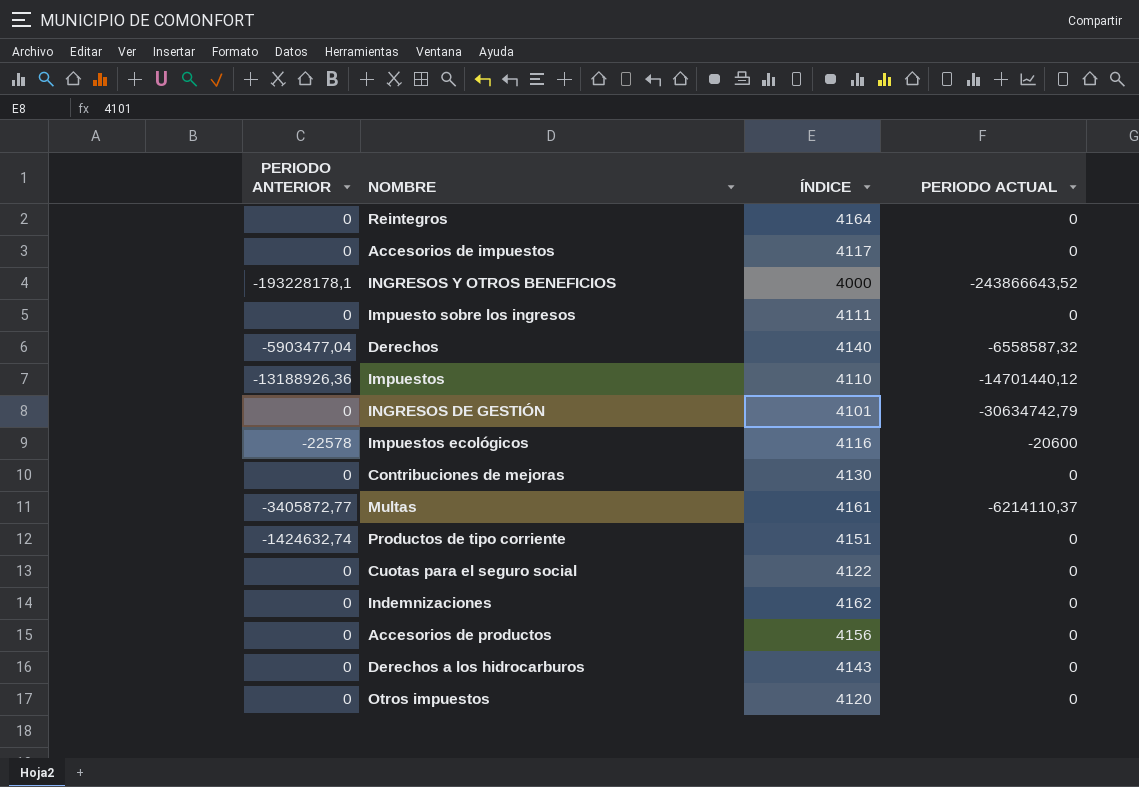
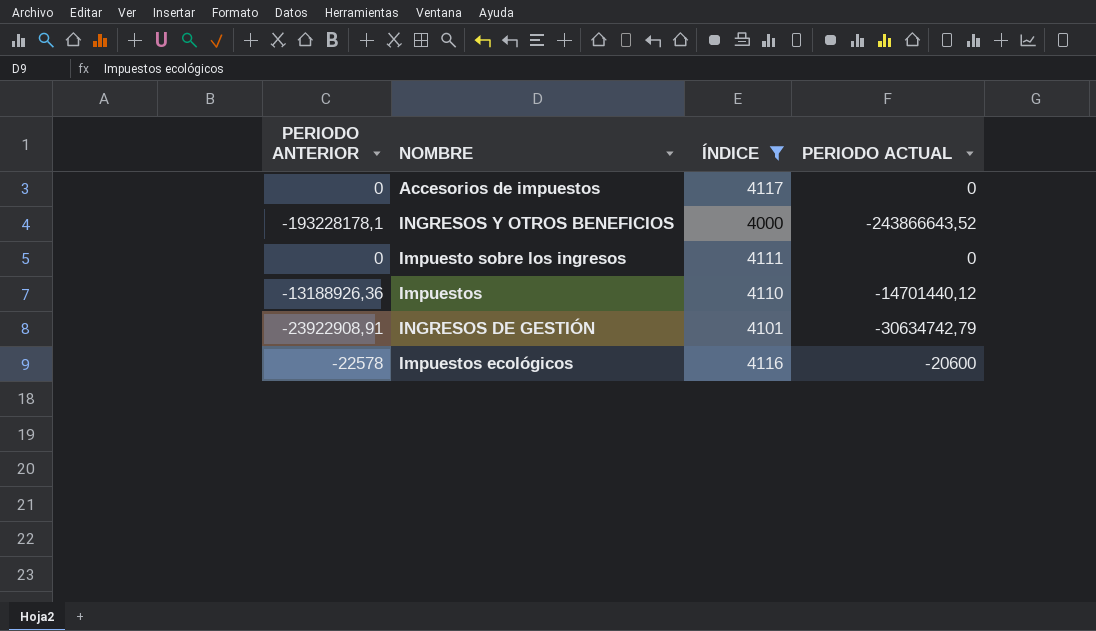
filter: none -> ÍNDICE <= 4117
INGRESOS DE GESTIÓN | PERIODO ANTERIOR: 0 -> -23922908,91

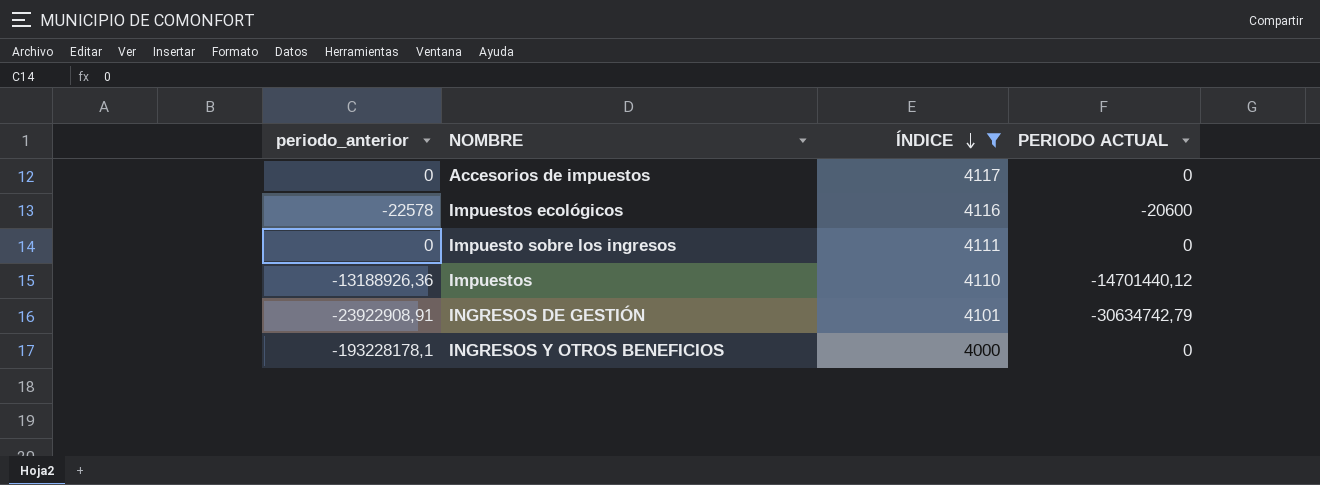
row order: none -> ÍNDICE descending
column name: PERIODO ANTERIOR -> periodo_anterior
INGRESOS Y OTROS BENEFICIOS | PERIODO ACTUAL: -243866643,52 -> 0

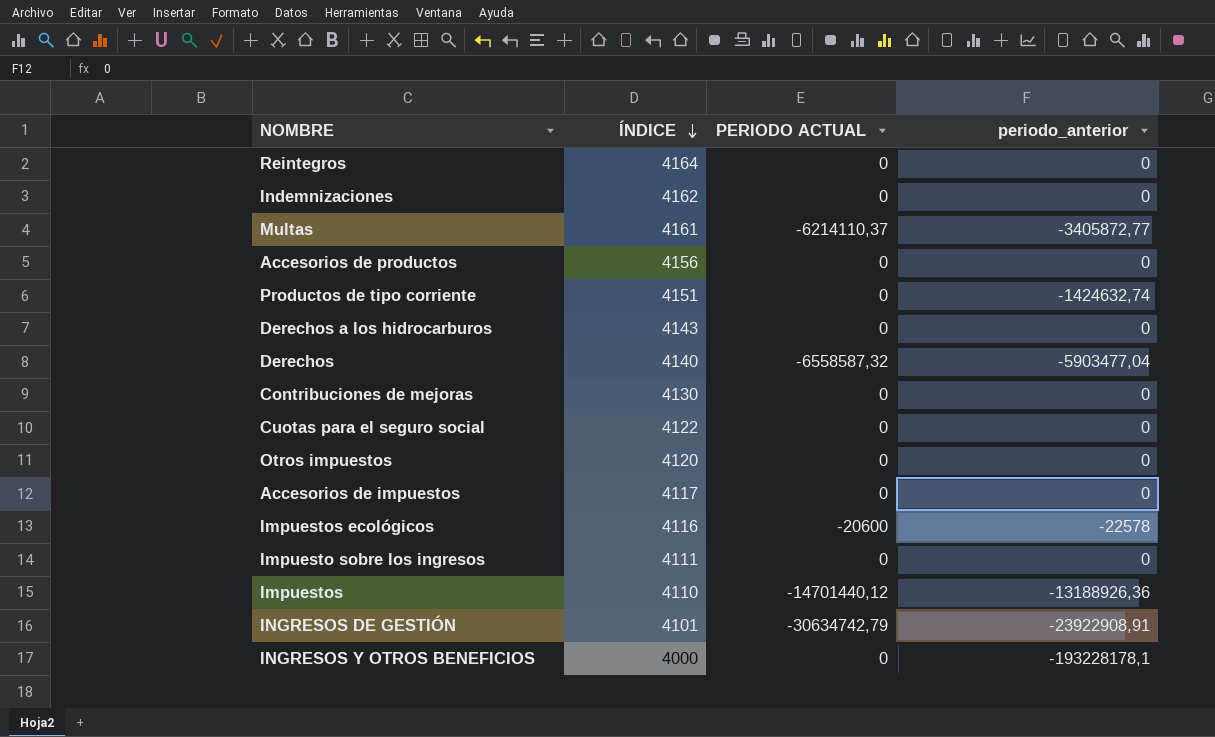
filter: ÍNDICE <= 4117 -> none
column periodo_anterior | position: 1 -> 4

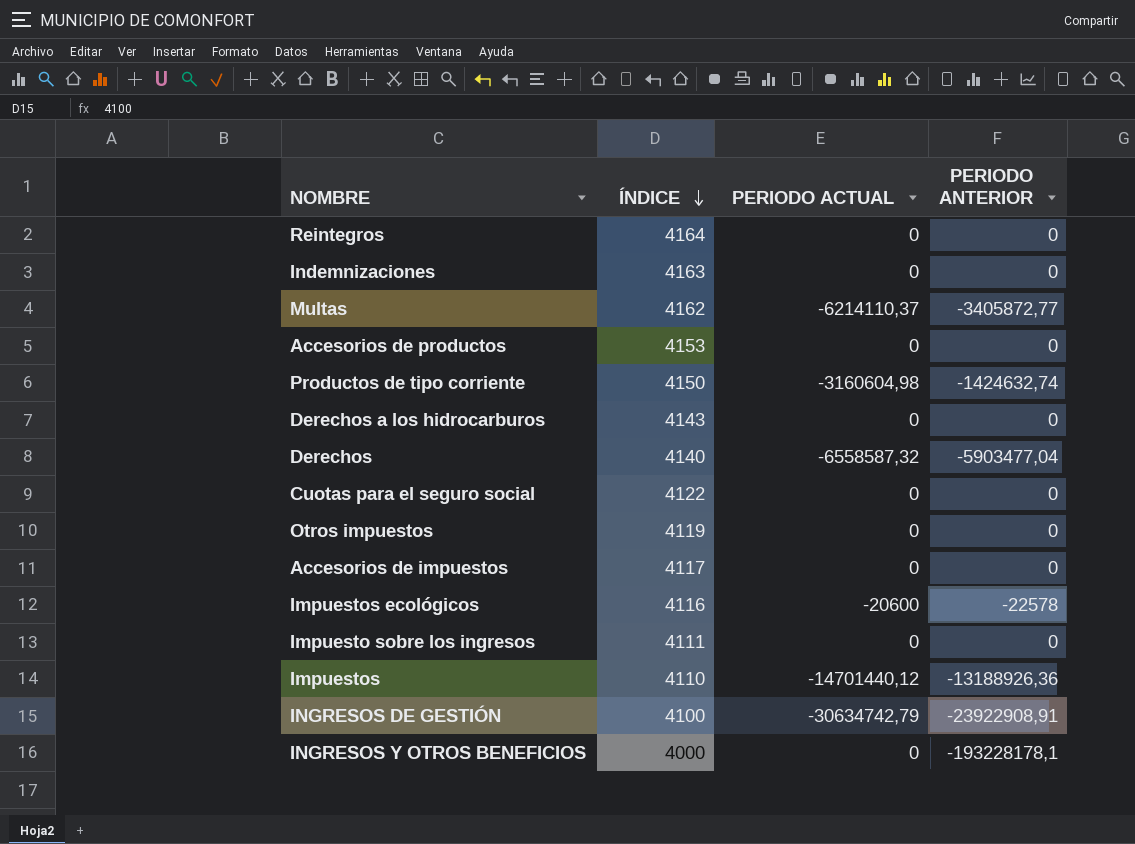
column name: periodo_anterior -> PERIODO ANTERIOR
row Contribuciones de mejoras: 4130 | 0 | 0 -> none
Indemnizaciones | ÍNDICE: 4162 -> 4163
Multas | ÍNDICE: 4161 -> 4162
Accesorios de productos | ÍNDICE: 4156 -> 4153
Productos de tipo corriente | ÍNDICE: 4151 -> 4150
Productos de tipo corriente | PERIODO ACTUAL: 0 -> -3160604,98
Otros impuestos | ÍNDICE: 4120 -> 4119
INGRESOS DE GESTIÓN | ÍNDICE: 4101 -> 4100

